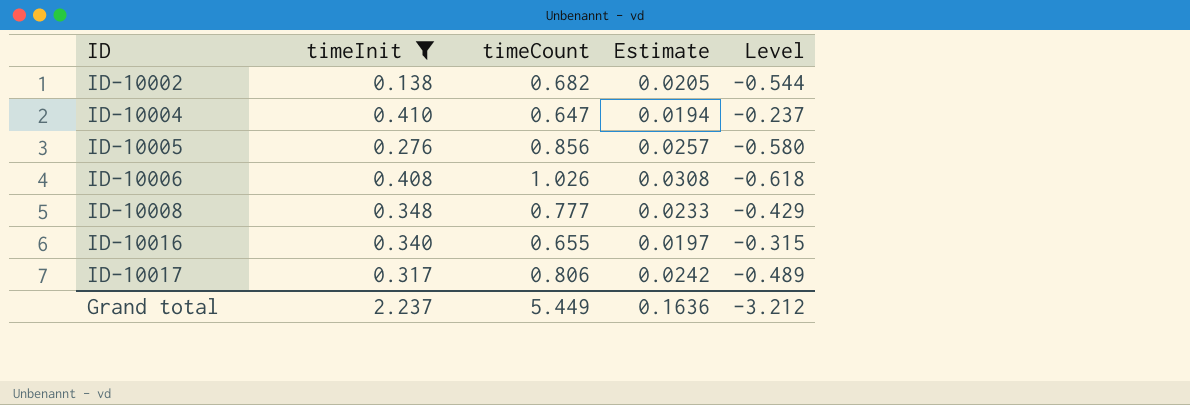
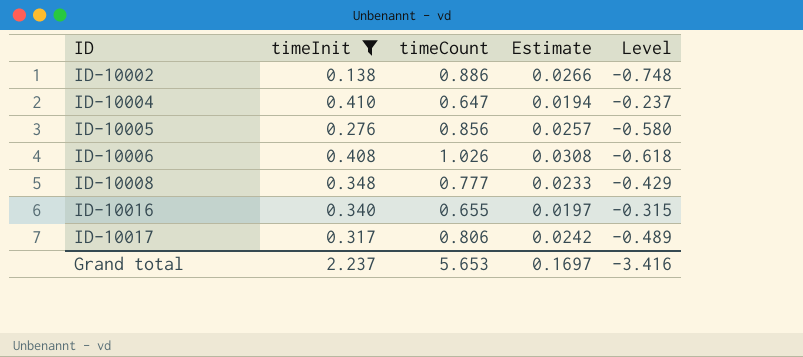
ID-10002 | timeCount: 0.682 -> 0.886
ID-10002 | Estimate: 0.0205 -> 0.0266
ID-10002 | Level: -0.544 -> -0.748
Grand total | timeCount: 5.449 -> 5.653
Grand total | Estimate: 0.1636 -> 0.1697
Grand total | Level: -3.212 -> -3.416

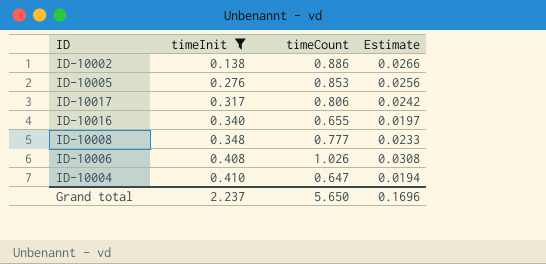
row order: ID ascending -> timeInit ascending
column Level | formula: [timeInit] - [timeCount] -> none
ID-10005 | timeCount: 0.856 -> 0.853
ID-10005 | Estimate: 0.0257 -> 0.0256
Grand total | timeCount: 5.653 -> 5.650
Grand total | Estimate: 0.1697 -> 0.1696

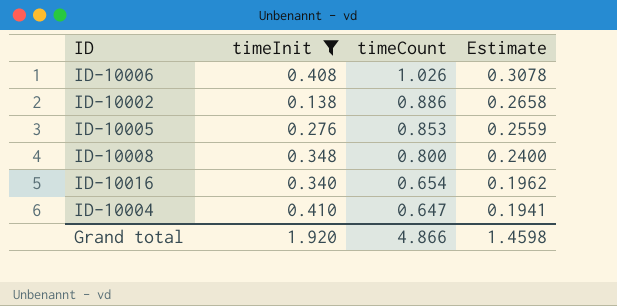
row order: timeInit ascending -> timeCount descending
column Estimate | formula: [timeCount] * 0.03 -> [timeCount] * 0.3
row ID-10017: 0.317 | 0.806 | 0.0242 -> none
ID-10008 | timeCount: 0.777 -> 0.800
ID-10016 | timeCount: 0.655 -> 0.654
Grand total | timeInit: 2.237 -> 1.920
Grand total | timeCount: 5.650 -> 4.866
Grand total | Estimate: 0.1696 -> 1.4598

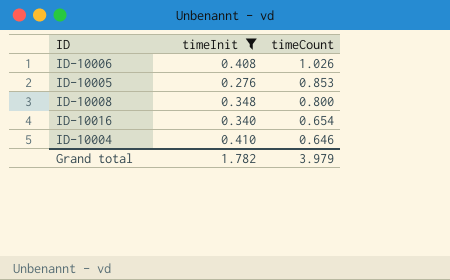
column Estimate | formula: [timeCount] * 0.3 -> none
row ID-10002: 0.138 | 0.886 | 0.2658 -> none
ID-10004 | timeCount: 0.647 -> 0.646
Grand total | timeInit: 1.920 -> 1.782
Grand total | timeCount: 4.866 -> 3.979

